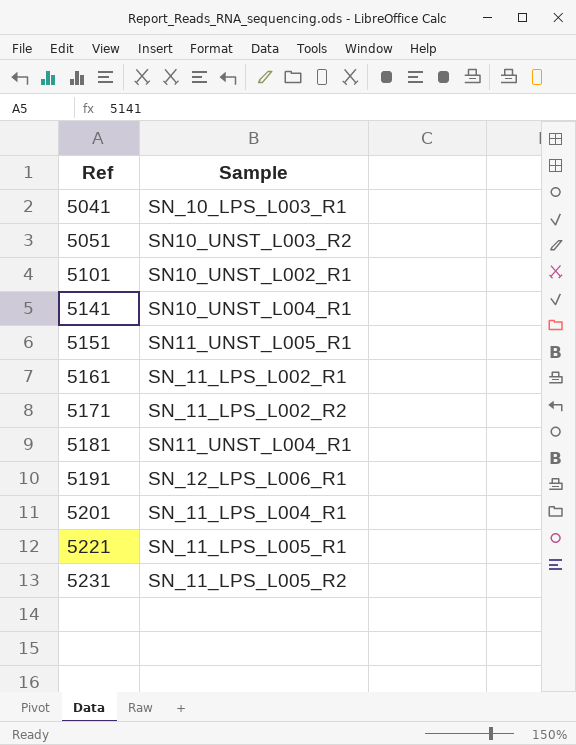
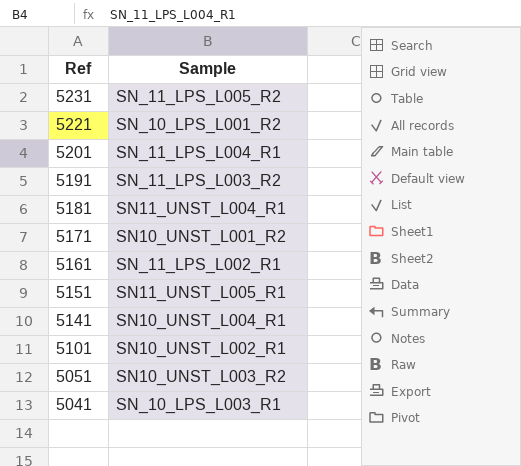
row order: Ref ascending -> Ref descending
5221 | Sample: SN_11_LPS_L005_R1 -> SN_10_LPS_L001_R2
5191 | Sample: SN_12_LPS_L006_R1 -> SN_11_LPS_L003_R2
5171 | Sample: SN_11_LPS_L002_R2 -> SN10_UNST_L001_R2

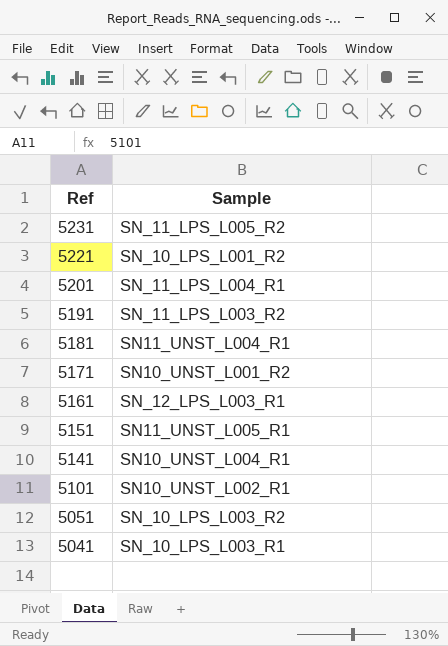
5161 | Sample: SN_11_LPS_L002_R1 -> SN_12_LPS_L003_R1
5051 | Sample: SN10_UNST_L003_R2 -> SN_10_LPS_L003_R2

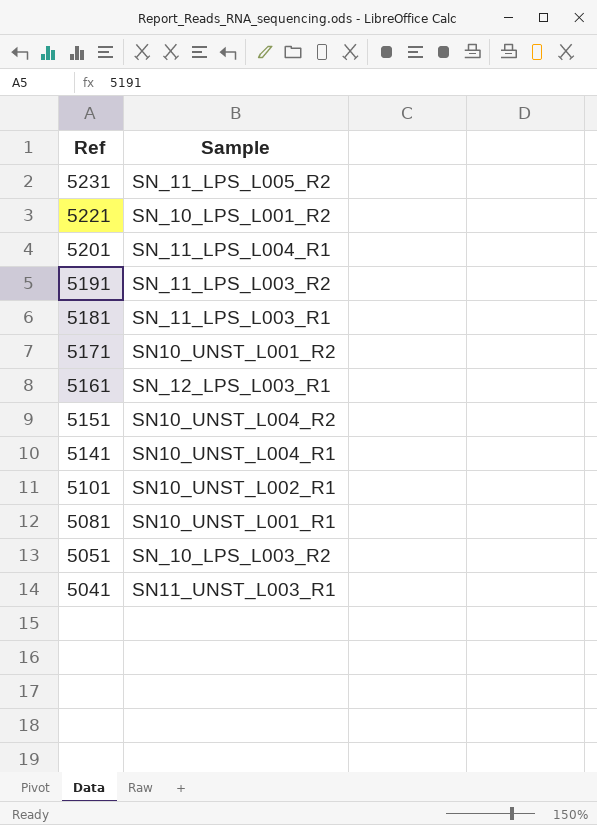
5181 | Sample: SN11_UNST_L004_R1 -> SN_11_LPS_L003_R1
5151 | Sample: SN11_UNST_L005_R1 -> SN10_UNST_L004_R2
row 5081: none -> SN10_UNST_L001_R1
5041 | Sample: SN_10_LPS_L003_R1 -> SN11_UNST_L003_R1

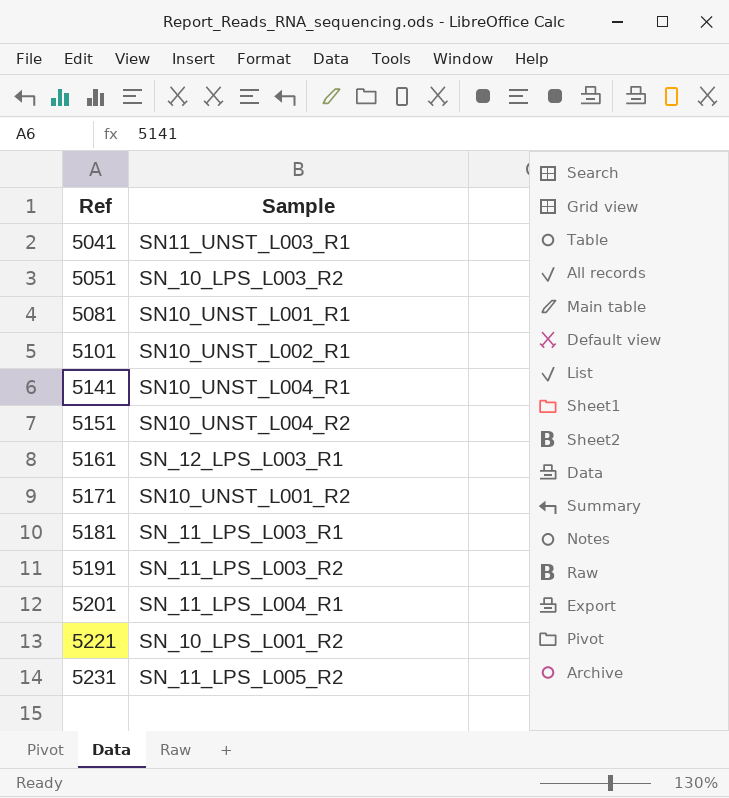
row order: Ref descending -> Ref ascending

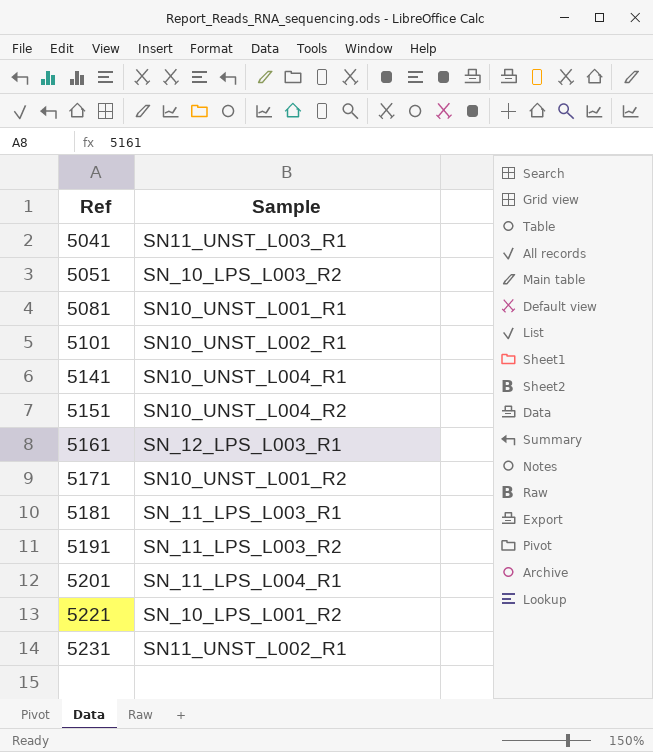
5231 | Sample: SN_11_LPS_L005_R2 -> SN11_UNST_L002_R1

